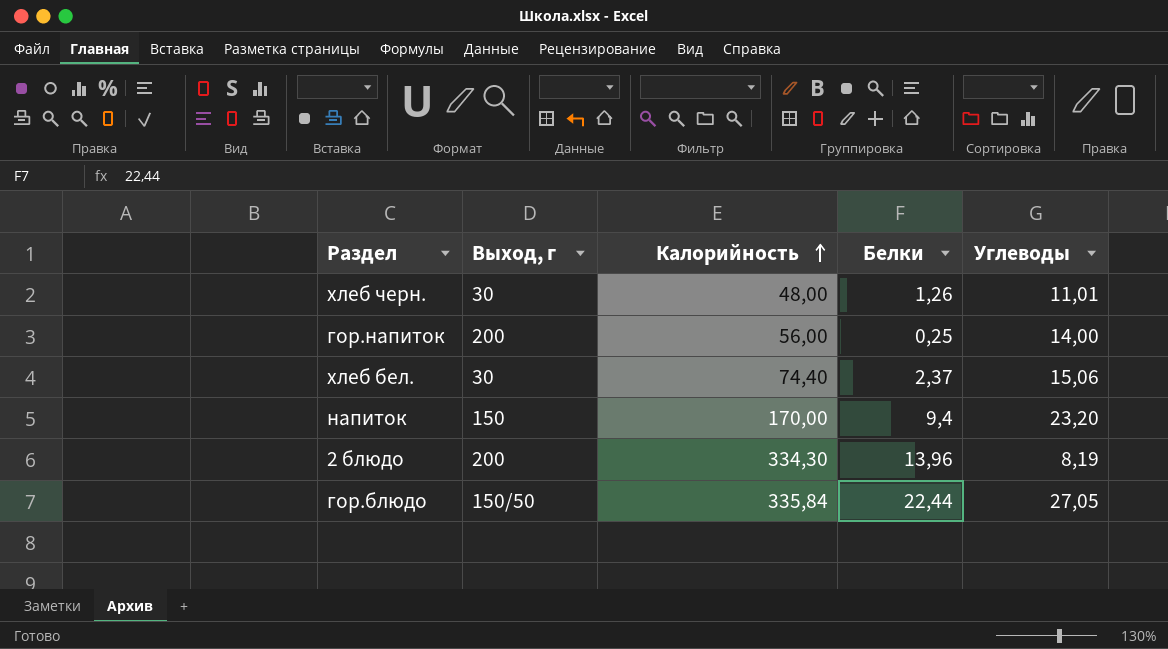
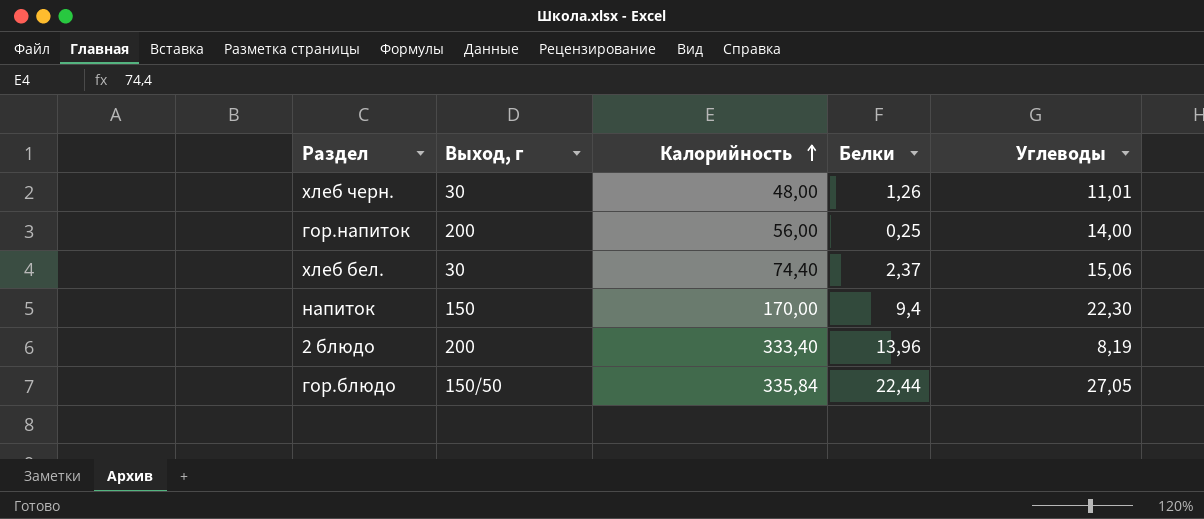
напиток | Углеводы: 23,20 -> 22,30
2 блюдо | Калорийность: 334,30 -> 333,40

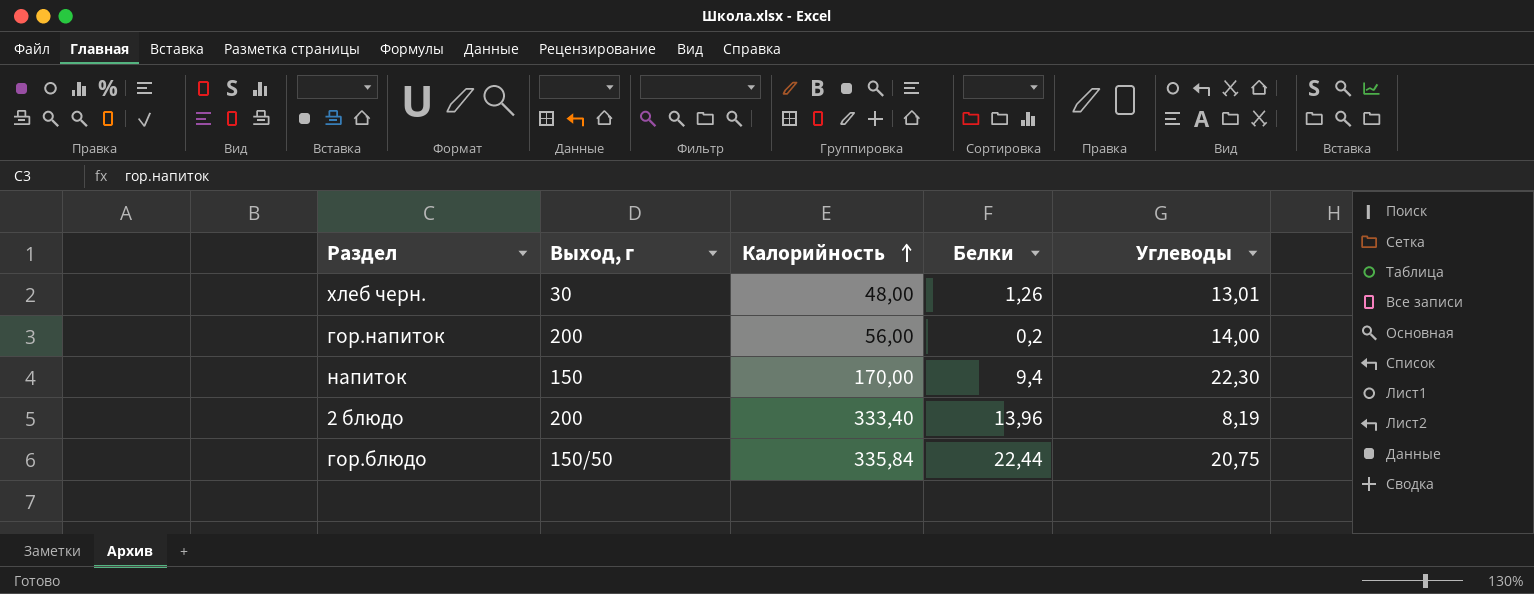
row хлеб бел.: 30 | 74,40 | 2,37 | 15,06 -> none
хлеб черн. | Углеводы: 11,01 -> 13,01
гор.напиток | Белки: 0,25 -> 0,2
гор.блюдо | Углеводы: 27,05 -> 20,75

